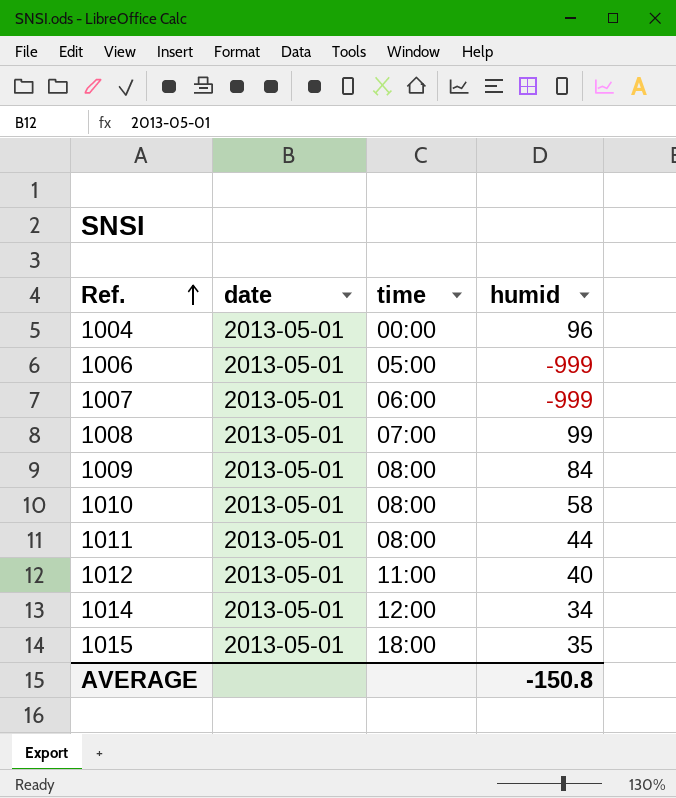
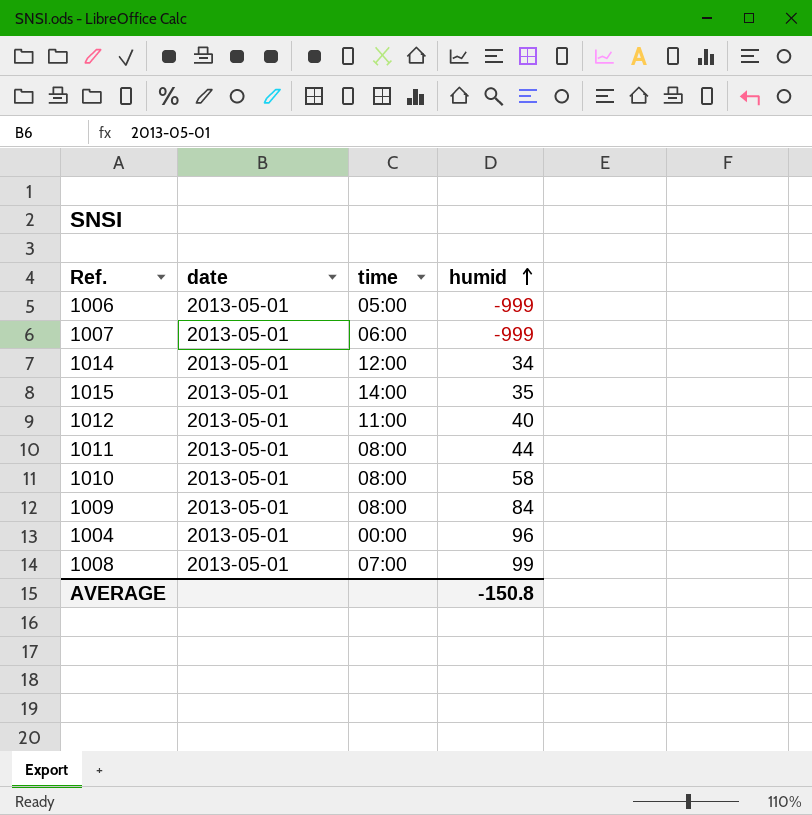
row order: Ref. ascending -> humid ascending
1015 | time: 18:00 -> 14:00

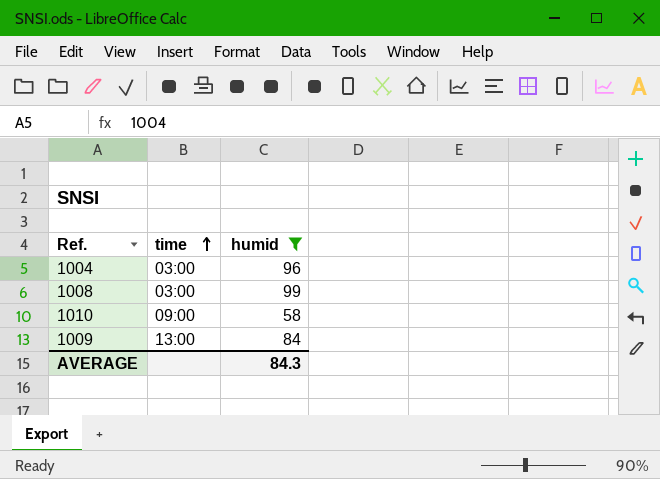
filter: none -> humid >= 58
row order: humid ascending -> time ascending
column date | position: 2 -> none
1004 | time: 00:00 -> 03:00
1008 | time: 07:00 -> 03:00
1010 | time: 08:00 -> 09:00
1009 | time: 08:00 -> 13:00
AVERAGE | humid: -150.8 -> 84.3

